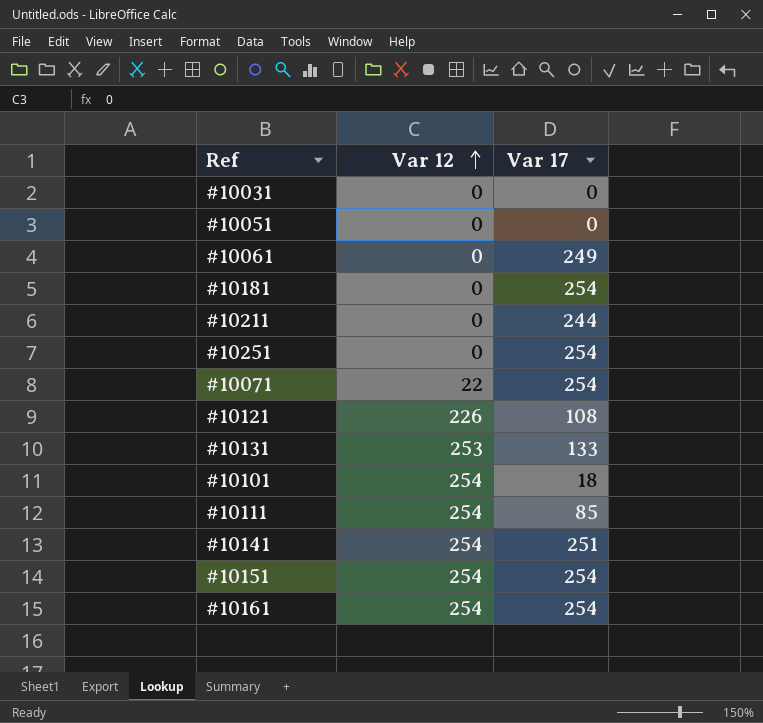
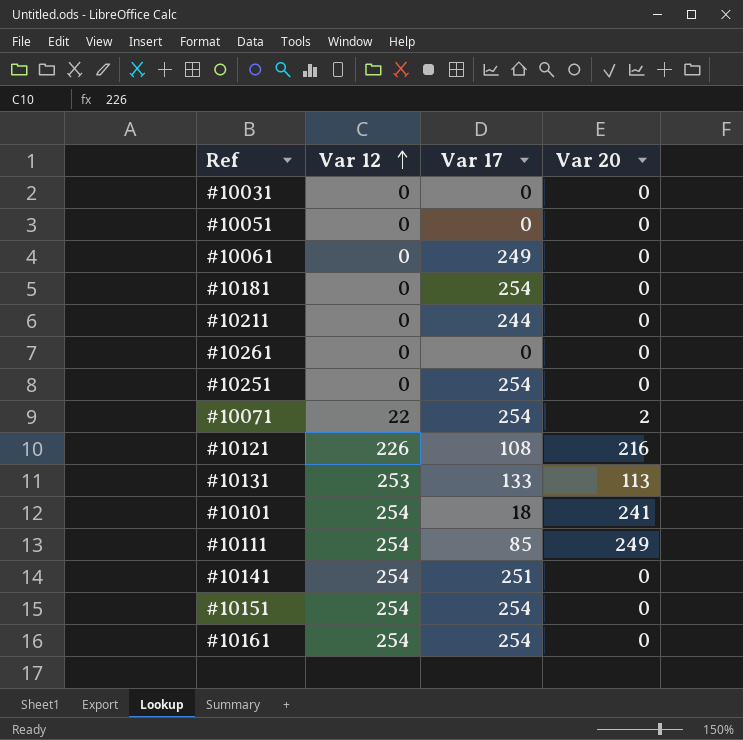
column Var 20 | position: none -> 4
row #10261: none -> 0 | 0 | 0

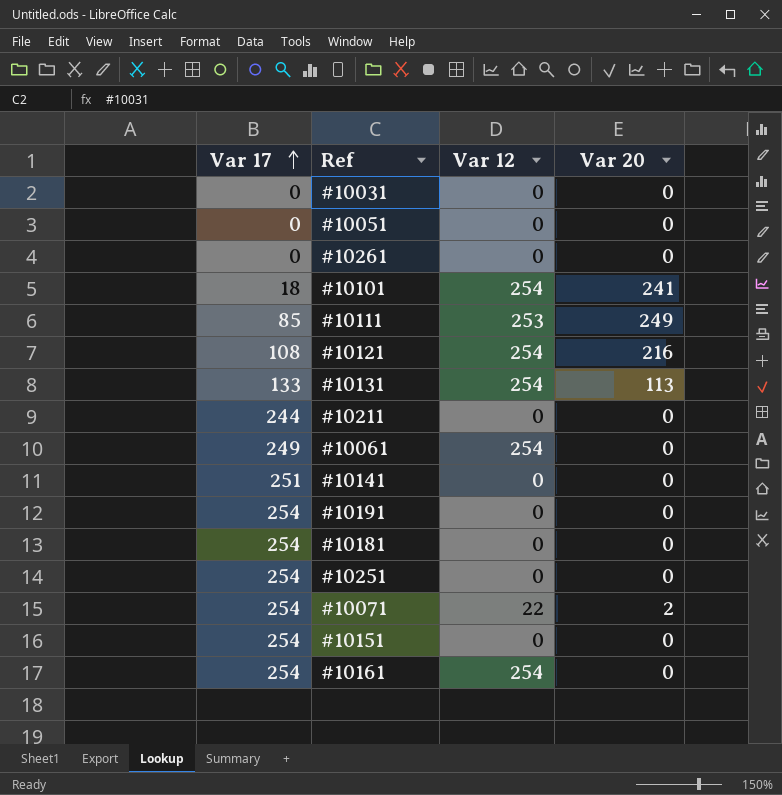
row order: Var 12 ascending -> Var 17 ascending
column Var 17 | position: 3 -> 1
#10111 | Var 12: 254 -> 253
#10121 | Var 12: 226 -> 254
#10131 | Var 12: 253 -> 254
#10061 | Var 12: 0 -> 254
#10141 | Var 12: 254 -> 0
row #10191: none -> 254 | 0 | 0
#10151 | Var 12: 254 -> 0

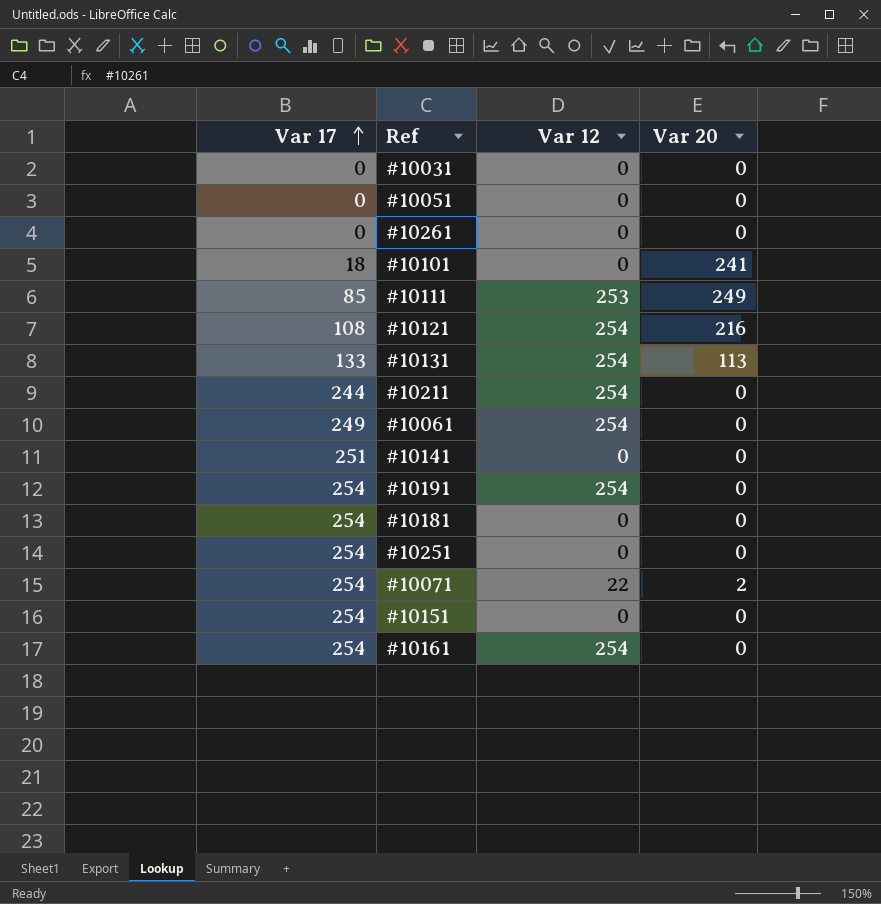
#10101 | Var 12: 254 -> 0
#10211 | Var 12: 0 -> 254
#10191 | Var 12: 0 -> 254

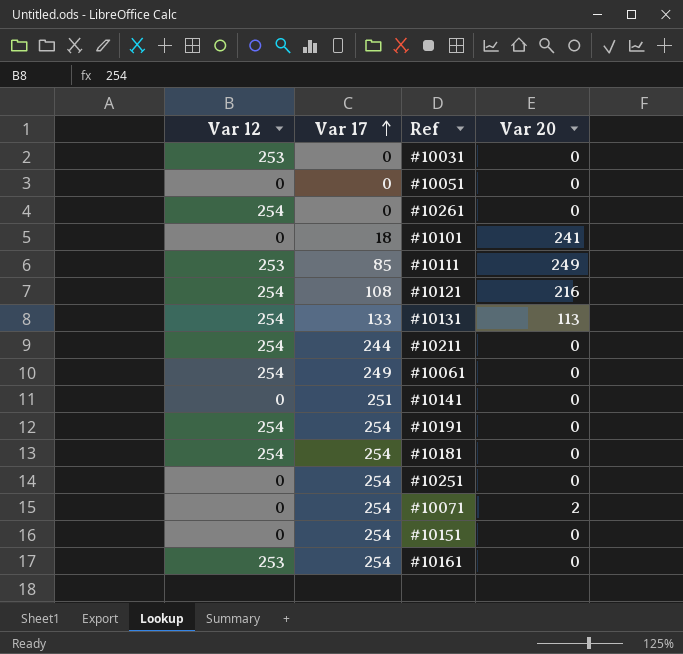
column Var 12 | position: 3 -> 1
#10031 | Var 12: 0 -> 253
#10261 | Var 12: 0 -> 254
#10181 | Var 12: 0 -> 254
#10071 | Var 12: 22 -> 0
#10161 | Var 12: 254 -> 253

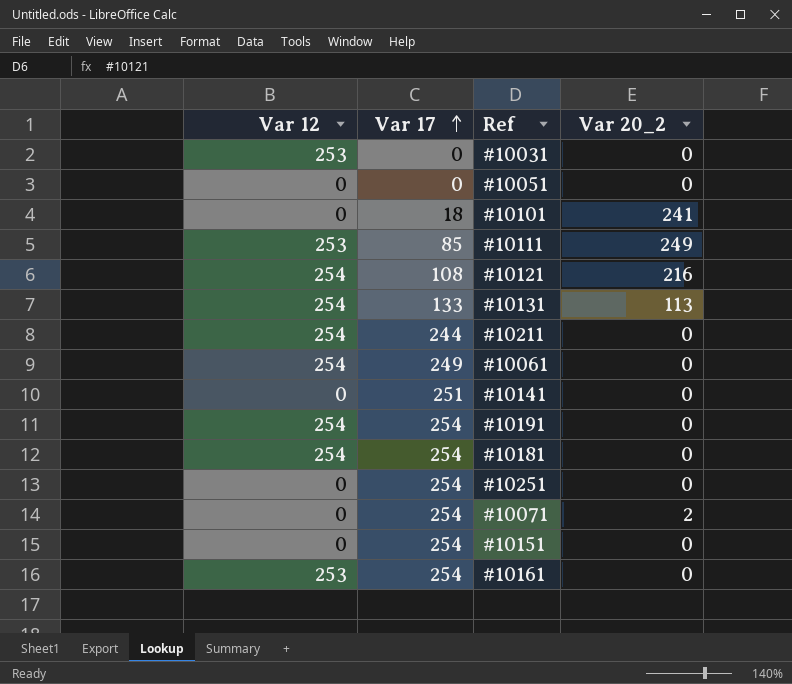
column name: Var 20 -> Var 20_2
row #10261: 254 | 0 | 0 -> none

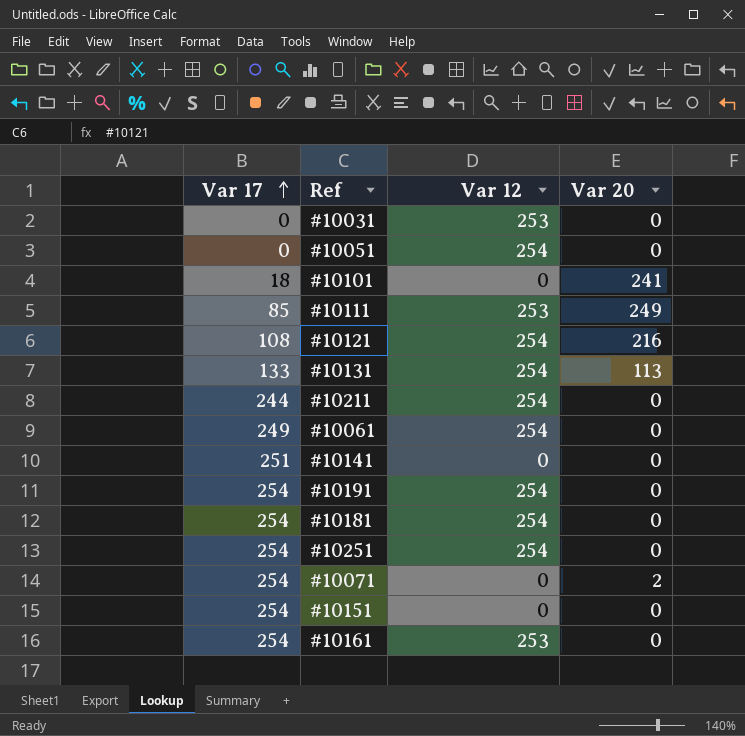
column Var 12 | position: 1 -> 3
column name: Var 20_2 -> Var 20
#10051 | Var 12: 0 -> 254
#10251 | Var 12: 0 -> 254

